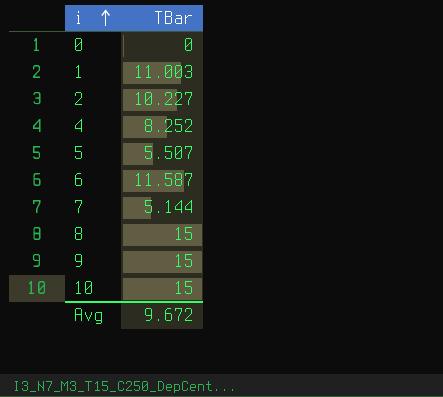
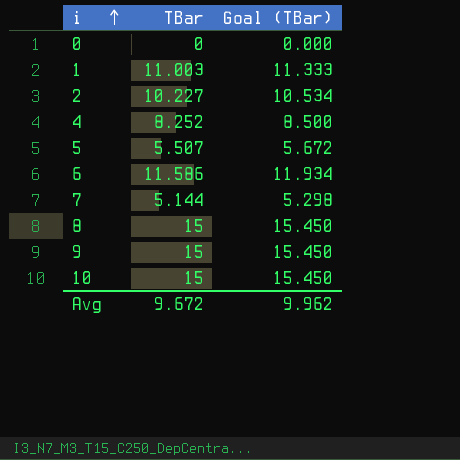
column Goal (TBar) | formula: none -> [TBar] * 1.03
6 | TBar: 11.587 -> 11.586

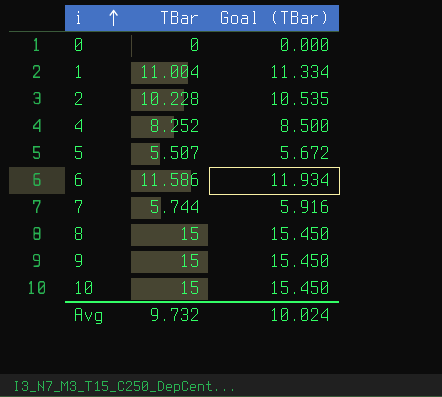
1 | TBar: 11.003 -> 11.004
1 | Goal (TBar): 11.333 -> 11.334
2 | TBar: 10.227 -> 10.228
2 | Goal (TBar): 10.534 -> 10.535
7 | TBar: 5.144 -> 5.744
7 | Goal (TBar): 5.298 -> 5.916
Avg | TBar: 9.672 -> 9.732
Avg | Goal (TBar): 9.962 -> 10.024

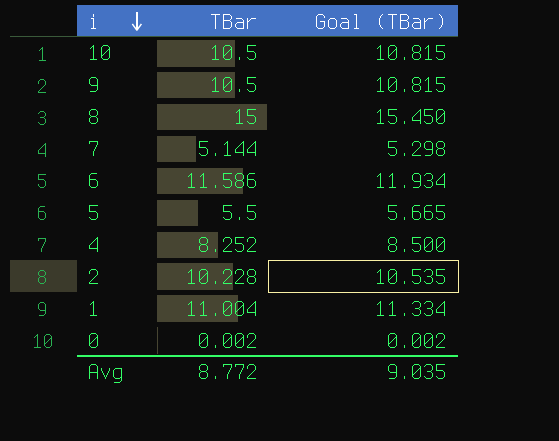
row order: i ascending -> i descending
10 | TBar: 15 -> 10.5
10 | Goal (TBar): 15.450 -> 10.815
9 | TBar: 15 -> 10.5
9 | Goal (TBar): 15.450 -> 10.815
7 | TBar: 5.744 -> 5.144
7 | Goal (TBar): 5.916 -> 5.298
5 | TBar: 5.507 -> 5.5
5 | Goal (TBar): 5.672 -> 5.665
0 | TBar: 0 -> 0.002
0 | Goal (TBar): 0.000 -> 0.002
Avg | TBar: 9.732 -> 8.772
Avg | Goal (TBar): 10.024 -> 9.035

